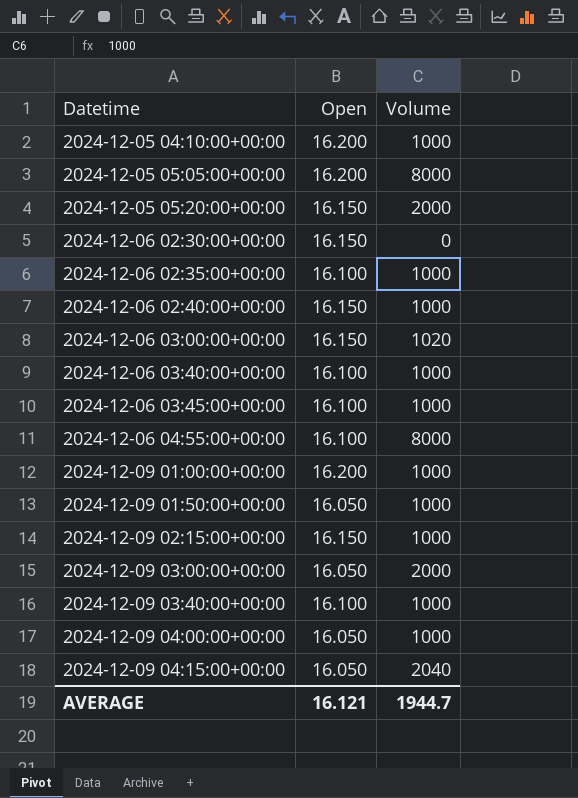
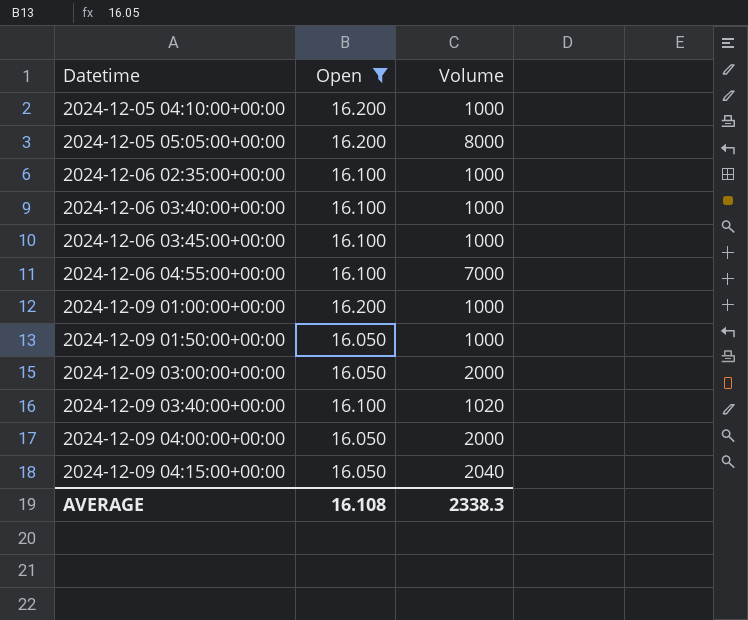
filter: none -> Open != 16.150
2024-12-06 04:55:00+00:00 | Volume: 8000 -> 7000
2024-12-09 03:40:00+00:00 | Volume: 1000 -> 1020
2024-12-09 04:00:00+00:00 | Volume: 1000 -> 2000
AVERAGE | Open: 16.121 -> 16.108
AVERAGE | Volume: 1944.7 -> 2338.3

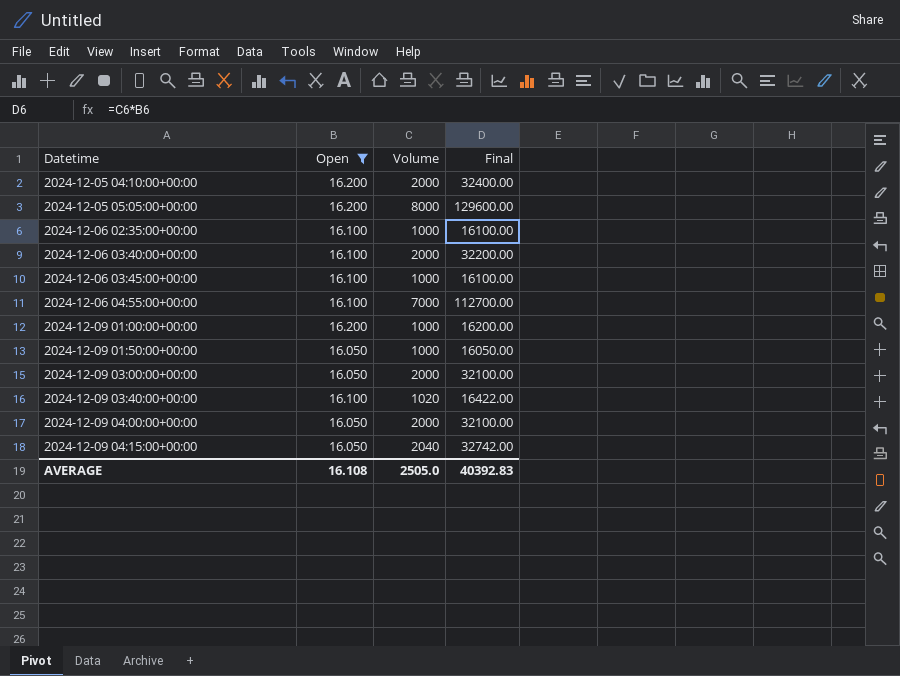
column Final | formula: none -> [Open] * [Volume]
2024-12-05 04:10:00+00:00 | Volume: 1000 -> 2000
2024-12-06 03:40:00+00:00 | Volume: 1000 -> 2000
AVERAGE | Volume: 2338.3 -> 2505.0

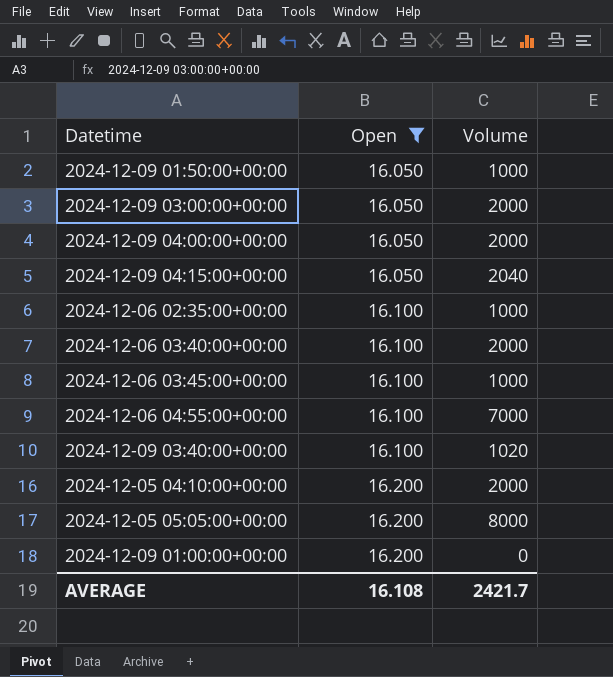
row order: Datetime ascending -> Open ascending
column Final | formula: [Open] * [Volume] -> none
2024-12-09 01:00:00+00:00 | Volume: 1000 -> 0
AVERAGE | Volume: 2505.0 -> 2421.7

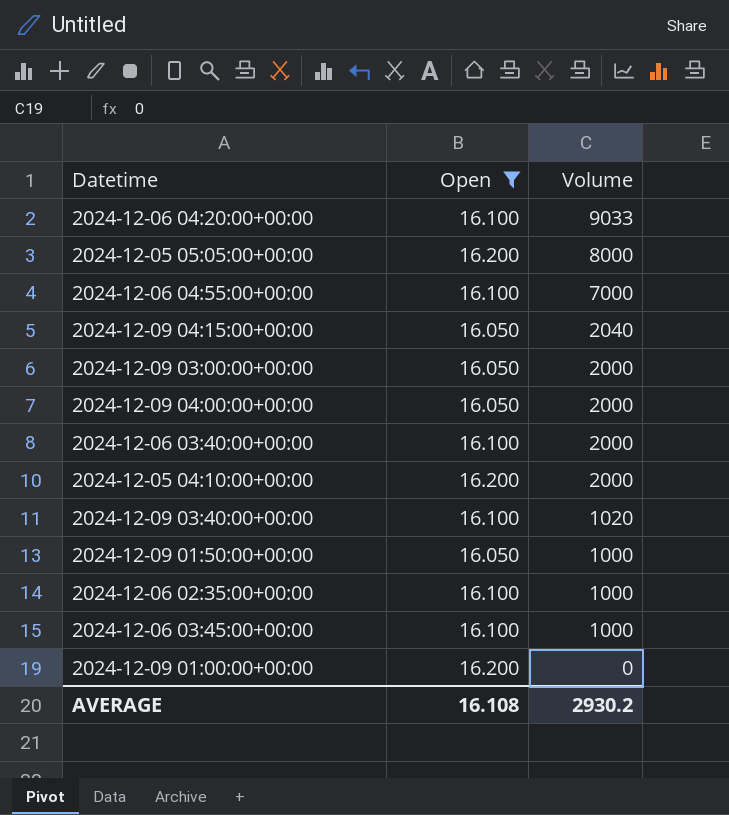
row order: Open ascending -> Volume descending
row 2024-12-06 04:20:00+00:00: none -> 16.100 | 9033
AVERAGE | Volume: 2421.7 -> 2930.2

